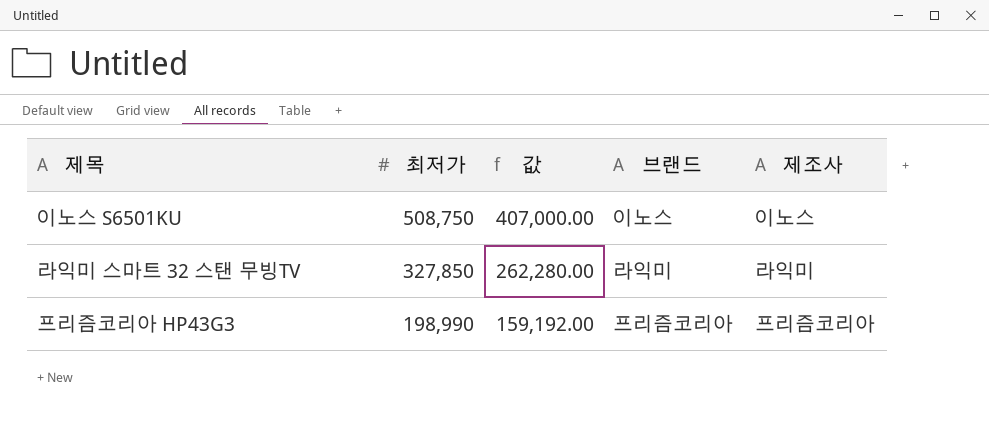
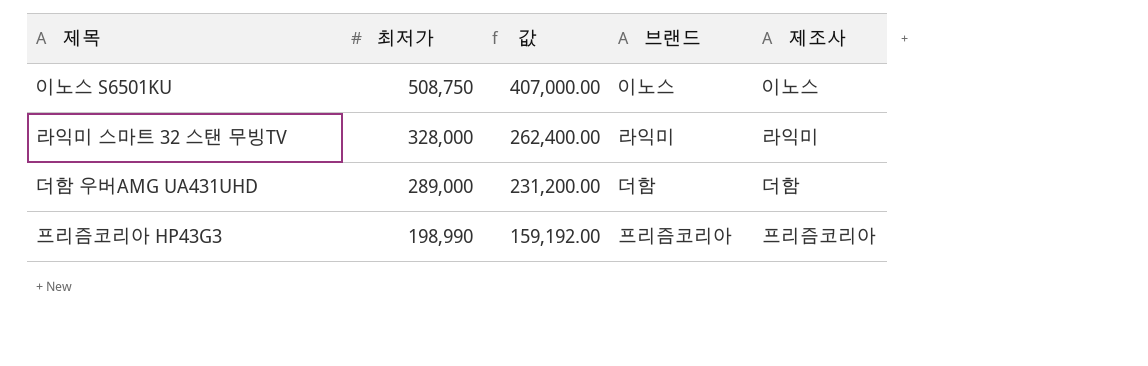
라익미 스마트 32 스탠 무빙TV | 최저가: 327,850 -> 328,000
라익미 스마트 32 스탠 무빙TV | 값: 262,280.00 -> 262,400.00
row 더함 우버AMG UA431UHD: none -> 289,000 | 231,200.00 | 더함 | 더함

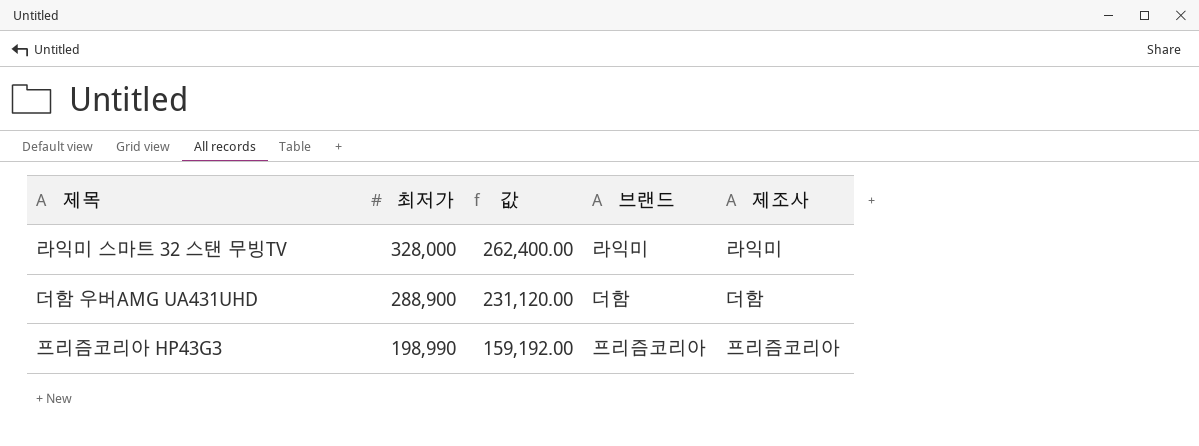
row 이노스 S6501KU: 508,750 | 407,000.00 | 이노스 | 이노스 -> none
더함 우버AMG UA431UHD | 최저가: 289,000 -> 288,900
더함 우버AMG UA431UHD | 값: 231,200.00 -> 231,120.00

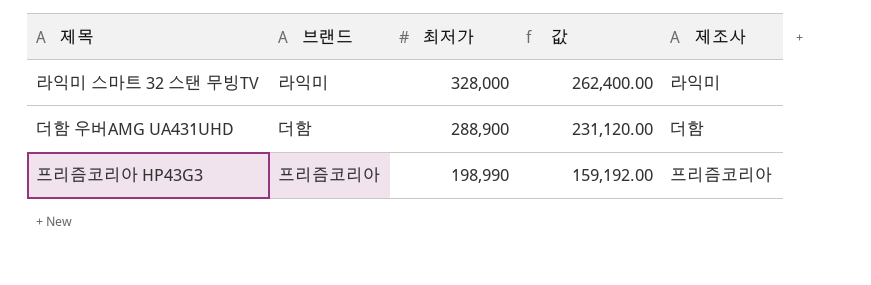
column 브랜드 | position: 4 -> 2

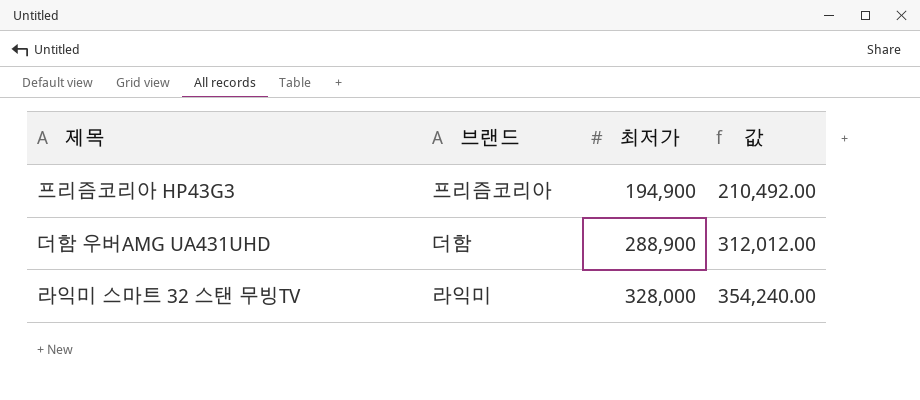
row order: 최저가 descending -> 최저가 ascending
column 제조사 | position: 5 -> none
column 값 | formula: [최저가] * 0.8 -> [최저가] * 1.08
프리즘코리아 HP43G3 | 최저가: 198,990 -> 194,900

